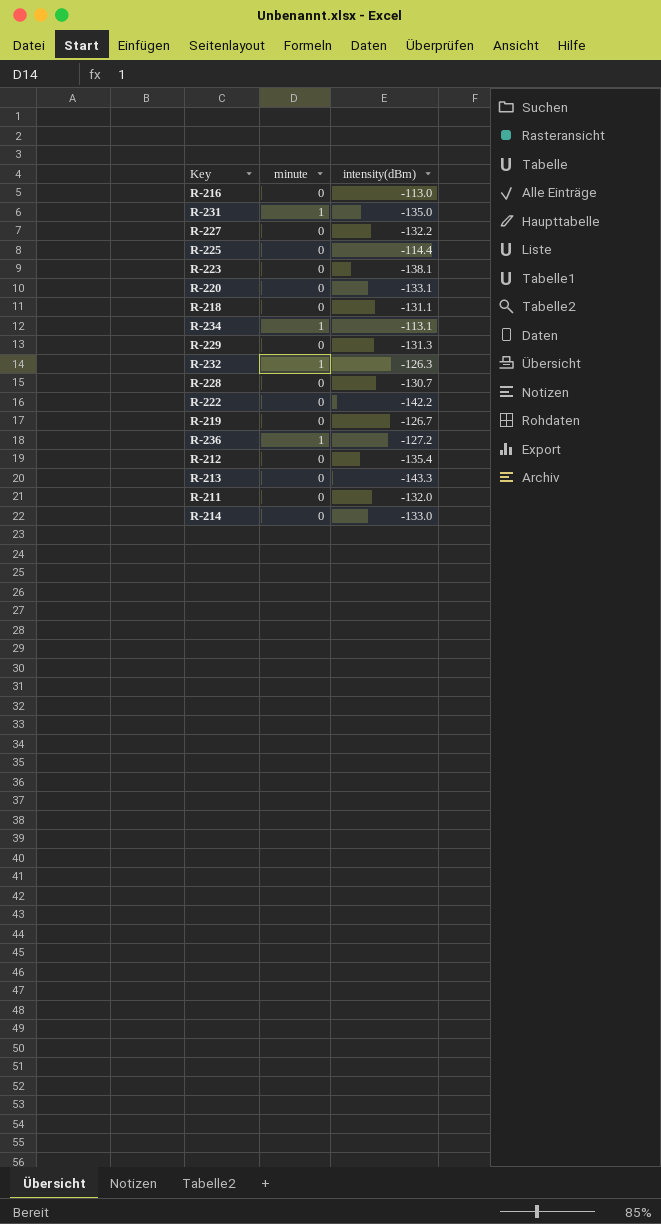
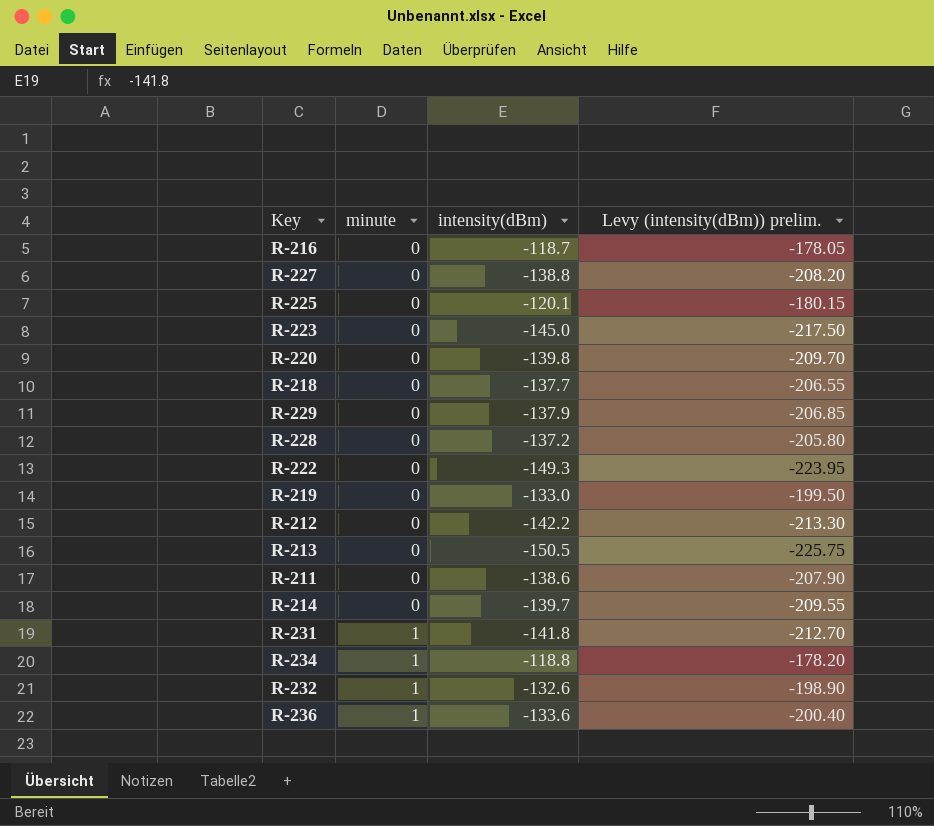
row order: none -> minute ascending
column Levy (intensity(dBm)) prelim. | formula: none -> [intensity(dBm)] * 1.5
R-216 | intensity(dBm): -113.0 -> -118.7
R-227 | intensity(dBm): -132.2 -> -138.8
R-225 | intensity(dBm): -114.4 -> -120.1
R-223 | intensity(dBm): -138.1 -> -145.0
R-220 | intensity(dBm): -133.1 -> -139.8
R-218 | intensity(dBm): -131.1 -> -137.7
R-229 | intensity(dBm): -131.3 -> -137.9
R-228 | intensity(dBm): -130.7 -> -137.2
R-222 | intensity(dBm): -142.2 -> -149.3
R-219 | intensity(dBm): -126.7 -> -133.0
R-212 | intensity(dBm): -135.4 -> -142.2
R-213 | intensity(dBm): -143.3 -> -150.5
R-211 | intensity(dBm): -132.0 -> -138.6
R-214 | intensity(dBm): -133.0 -> -139.7
R-231 | intensity(dBm): -135.0 -> -141.8
R-234 | intensity(dBm): -113.1 -> -118.8
R-232 | intensity(dBm): -126.3 -> -132.6
R-236 | intensity(dBm): -127.2 -> -133.6

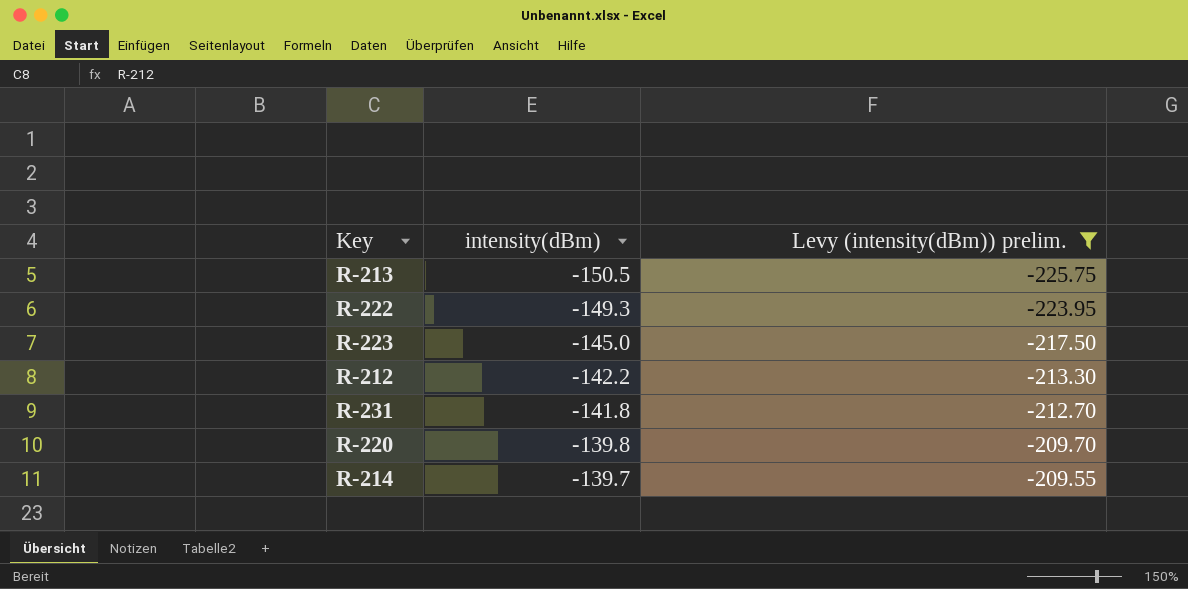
filter: none -> Levy (intensity(dBm)) prelim. <= -209.55
row order: minute ascending -> intensity(dBm) ascending
column minute | position: 2 -> none

